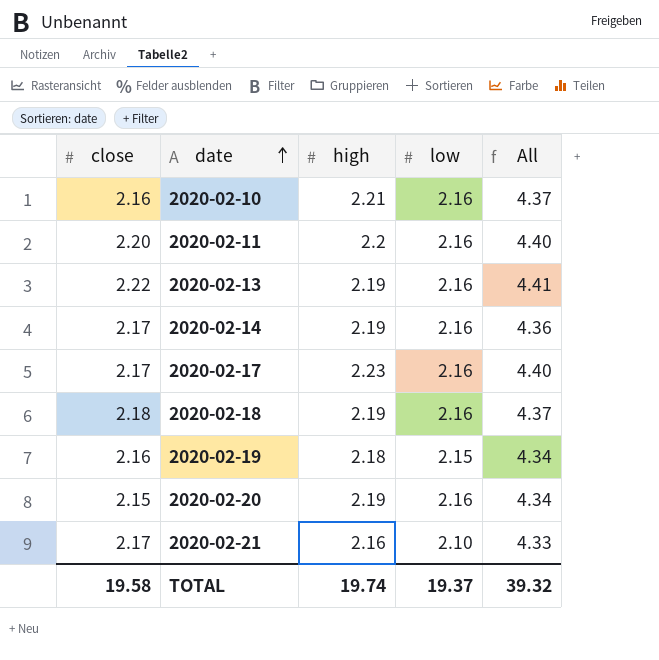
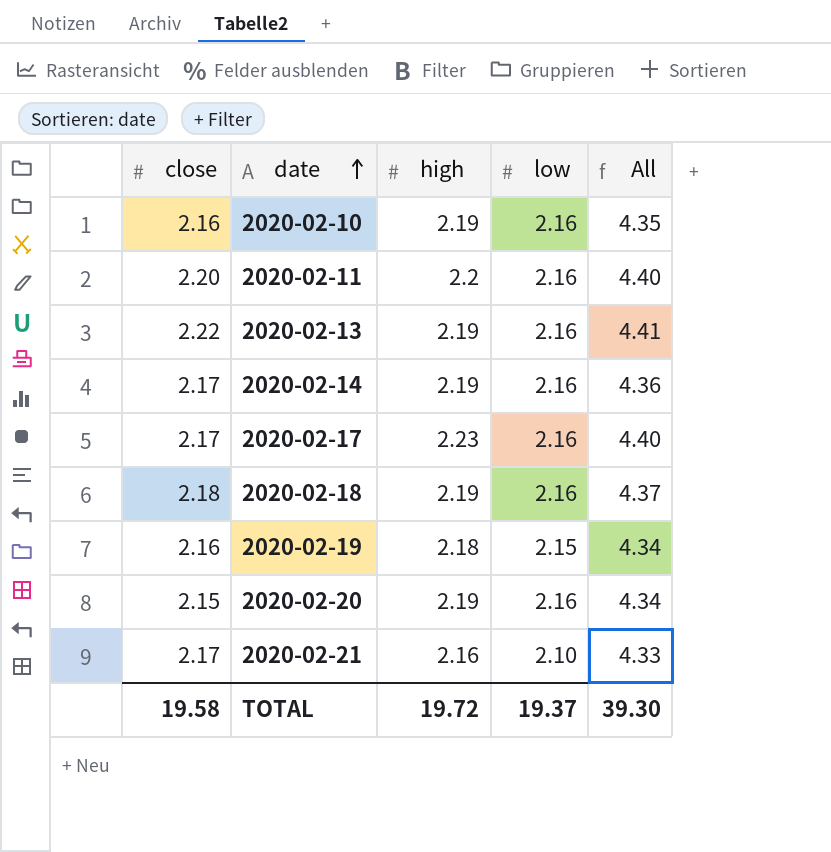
2020-02-10 | high: 2.21 -> 2.19
2020-02-10 | All: 4.37 -> 4.35
TOTAL | high: 19.74 -> 19.72
TOTAL | All: 39.32 -> 39.30

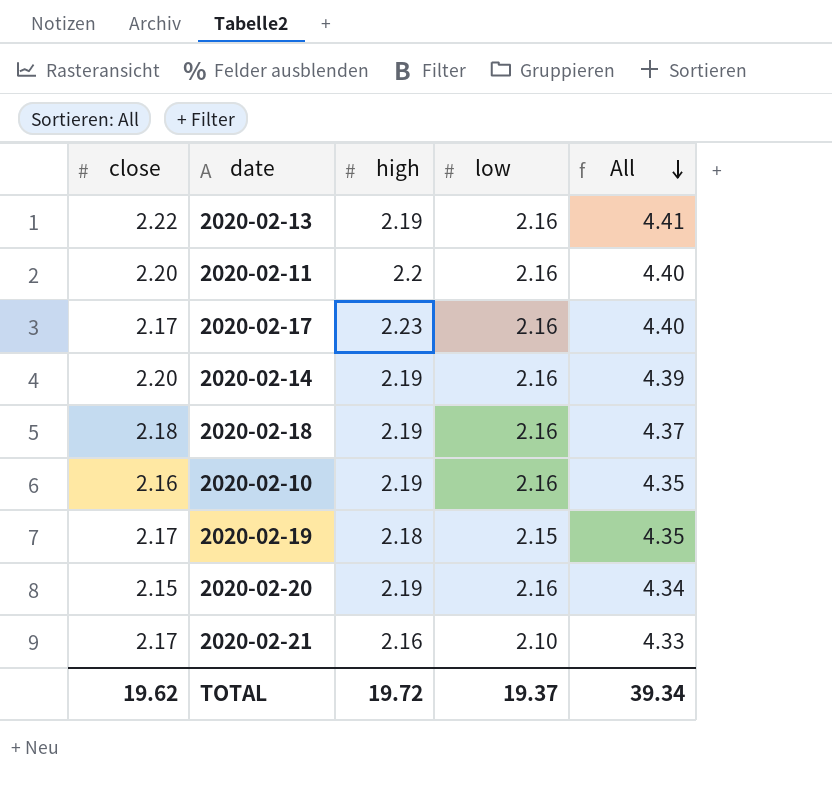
row order: date ascending -> All descending
2020-02-14 | close: 2.17 -> 2.20
2020-02-14 | All: 4.36 -> 4.39
2020-02-19 | close: 2.16 -> 2.17
2020-02-19 | All: 4.34 -> 4.35
TOTAL | close: 19.58 -> 19.62
TOTAL | All: 39.30 -> 39.34

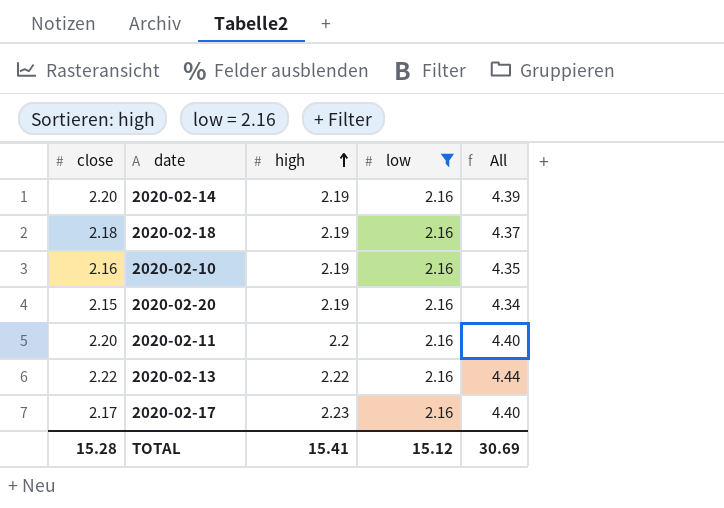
filter: none -> low = 2.16
row order: All descending -> high ascending
2020-02-13 | high: 2.19 -> 2.22
2020-02-13 | All: 4.41 -> 4.44
TOTAL | close: 19.62 -> 15.28
TOTAL | high: 19.72 -> 15.41
TOTAL | low: 19.37 -> 15.12
TOTAL | All: 39.34 -> 30.69

